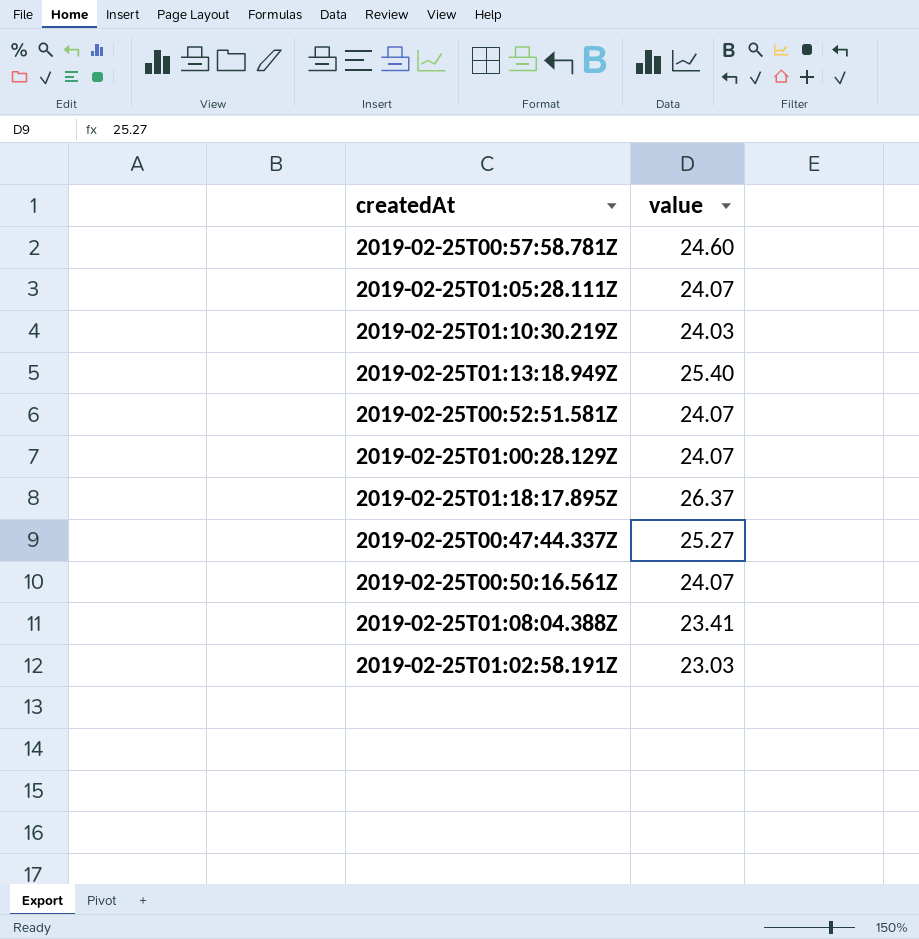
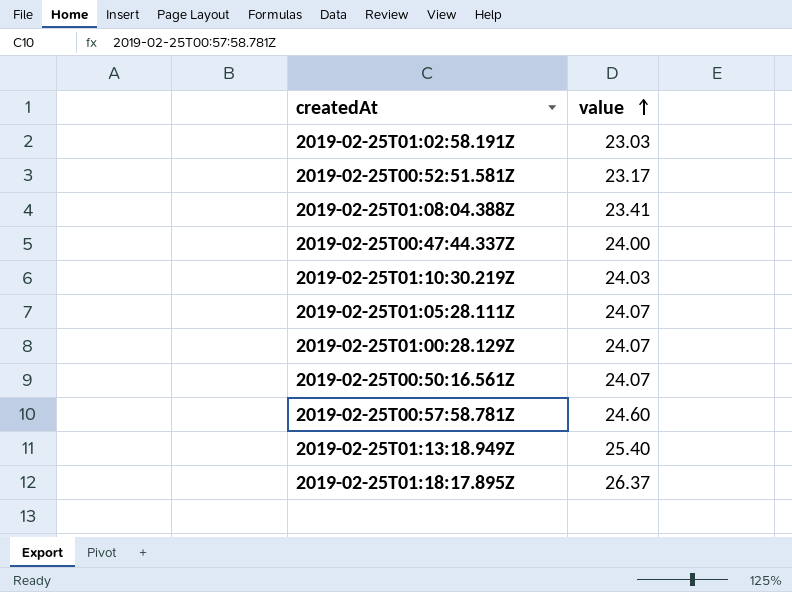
row order: none -> value ascending
2019-02-25T00:52:51.581Z | value: 24.07 -> 23.17
2019-02-25T00:47:44.337Z | value: 25.27 -> 24.00

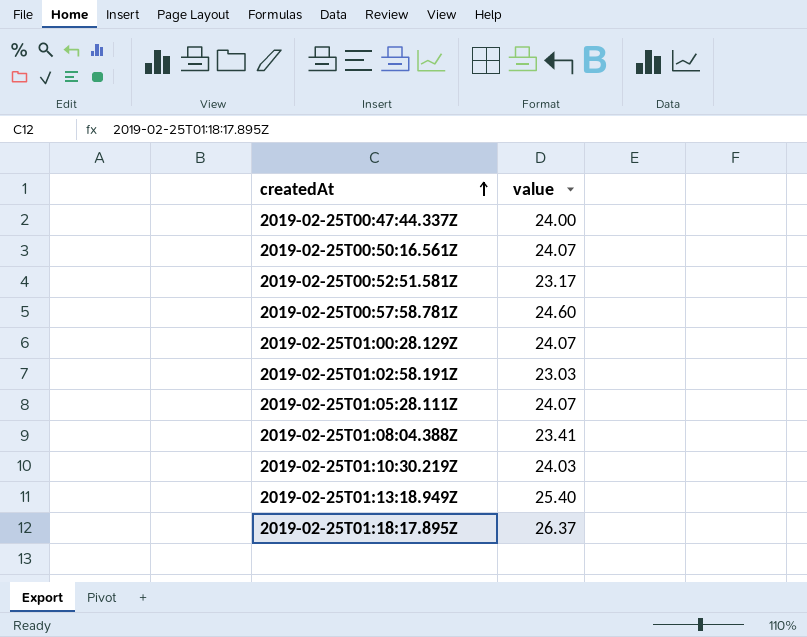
row order: value ascending -> createdAt ascending

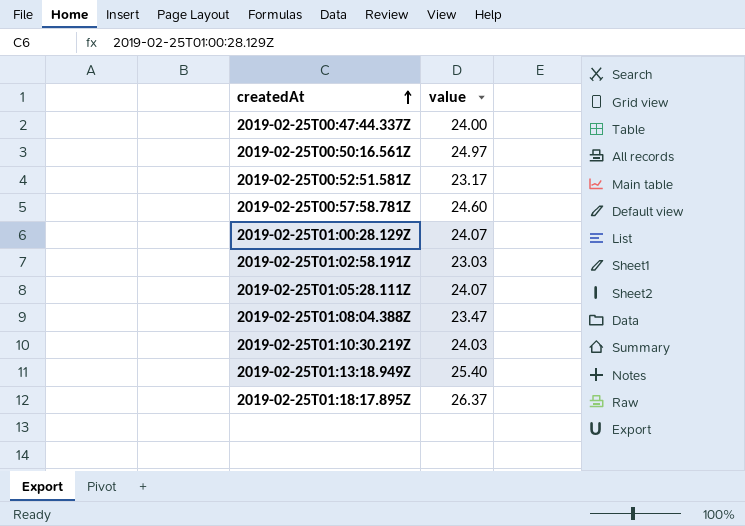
2019-02-25T00:50:16.561Z | value: 24.07 -> 24.97
2019-02-25T01:08:04.388Z | value: 23.41 -> 23.47

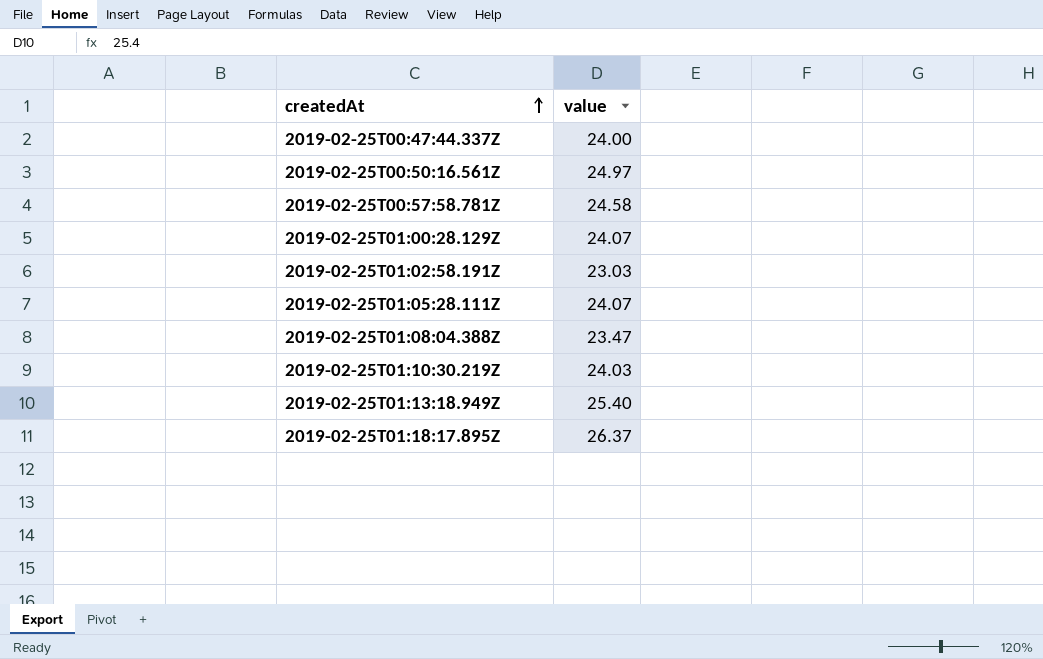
row 2019-02-25T00:52:51.581Z: 23.17 -> none
2019-02-25T00:57:58.781Z | value: 24.60 -> 24.58

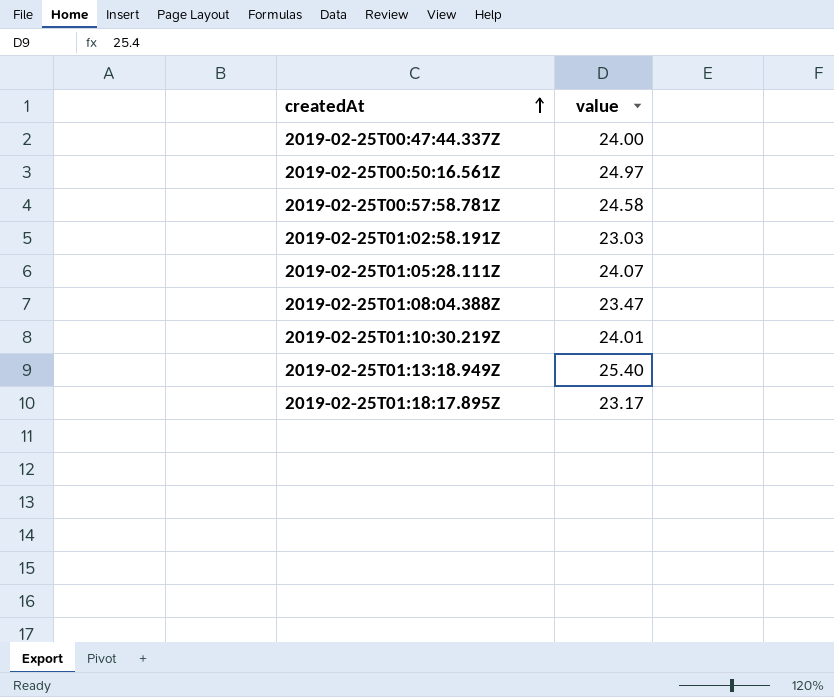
row 2019-02-25T01:00:28.129Z: 24.07 -> none
2019-02-25T01:10:30.219Z | value: 24.03 -> 24.01
2019-02-25T01:18:17.895Z | value: 26.37 -> 23.17

